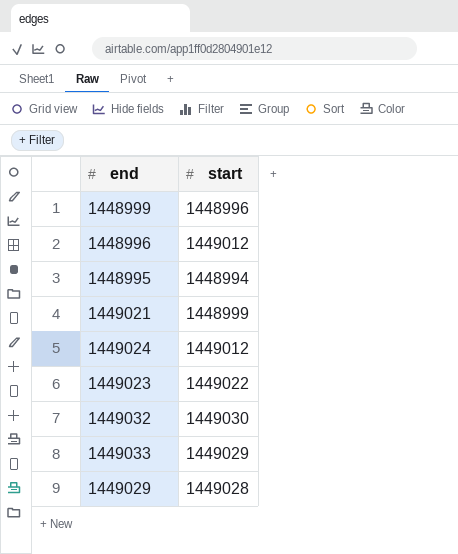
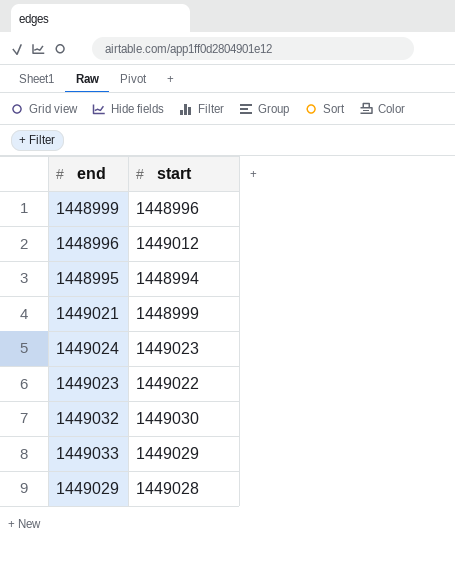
1449024 | start: 1449012 -> 1449023

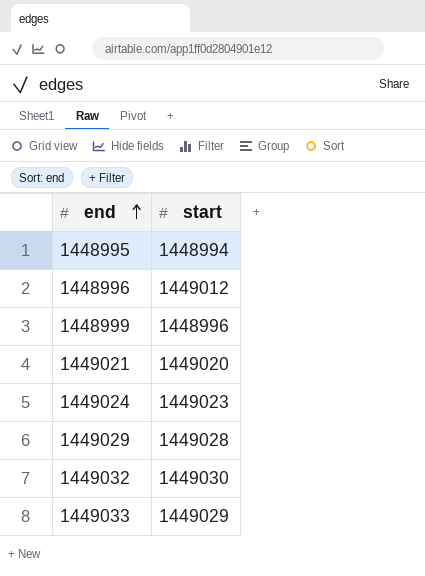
row order: none -> end ascending
row 1449023: 1449022 -> none
1449021 | start: 1448999 -> 1449020

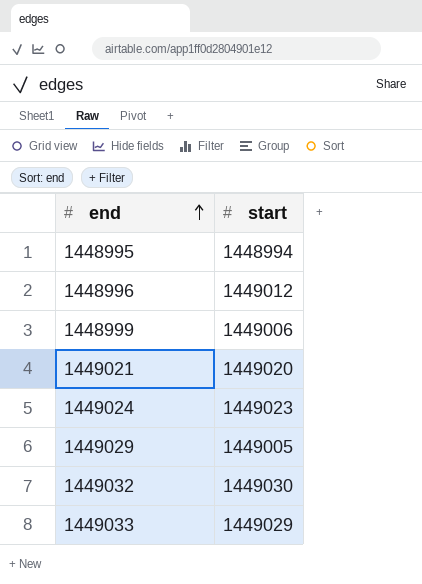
1448999 | start: 1448996 -> 1449006
1449029 | start: 1449028 -> 1449005

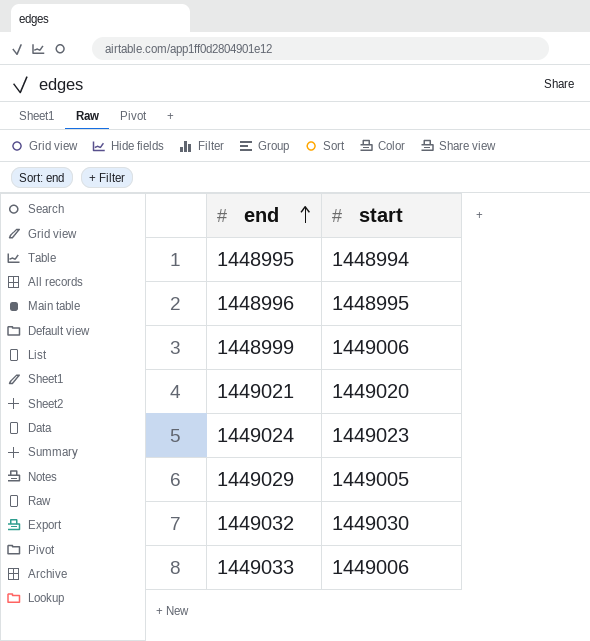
1448996 | start: 1449012 -> 1448995
1449033 | start: 1449029 -> 1449006

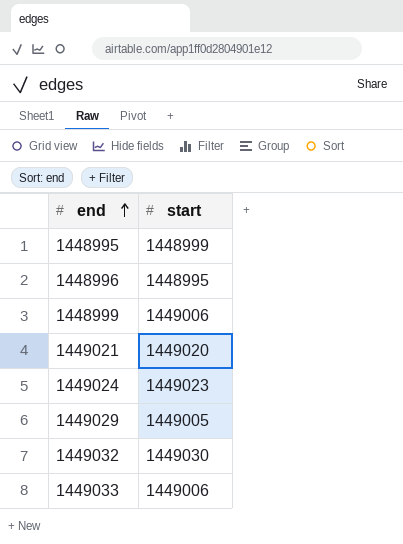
1448995 | start: 1448994 -> 1448999

